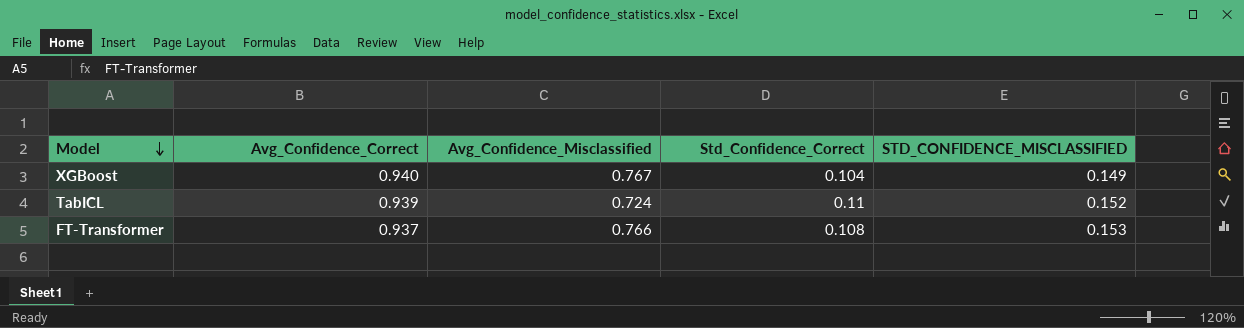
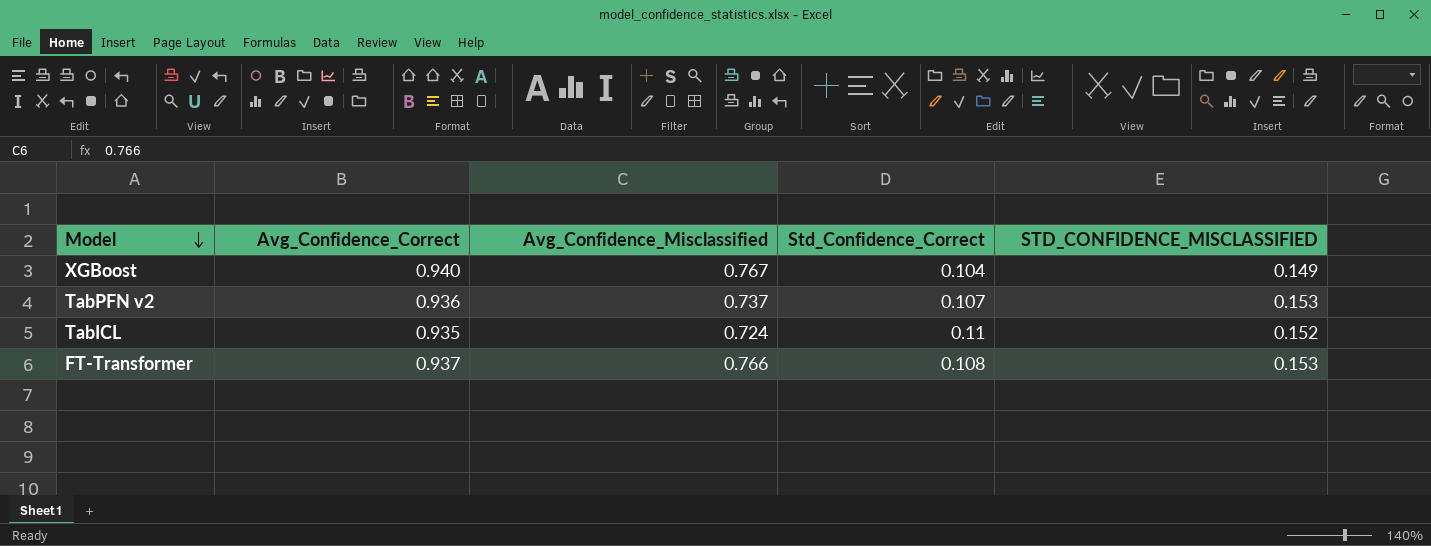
row TabPFN v2: none -> 0.936 | 0.737 | 0.107 | 0.153
TabICL | Avg_Confidence_Correct: 0.939 -> 0.935

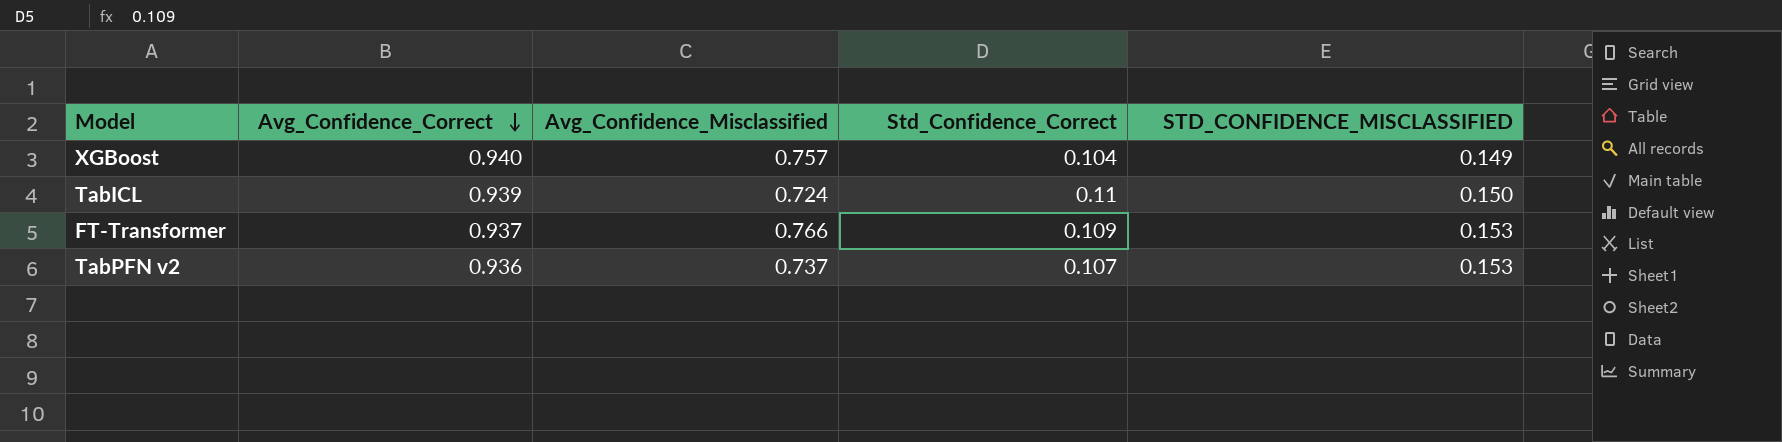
row order: Model descending -> Avg_Confidence_Correct descending
XGBoost | Avg_Confidence_Misclassified: 0.767 -> 0.757
TabICL | Avg_Confidence_Correct: 0.935 -> 0.939
TabICL | STD_CONFIDENCE_MISCLASSIFIED: 0.152 -> 0.150
FT-Transformer | Std_Confidence_Correct: 0.108 -> 0.109

